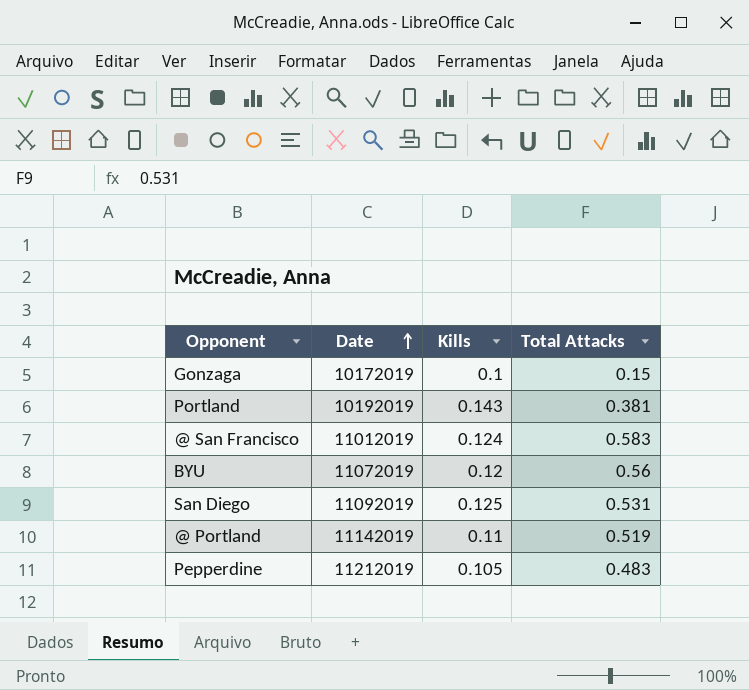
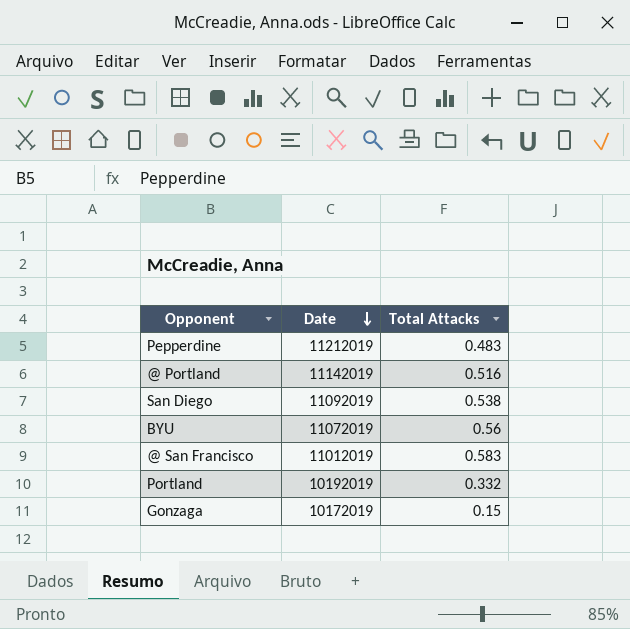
row order: Date ascending -> Date descending
column Kills | position: 3 -> none
@ Portland | Total Attacks: 0.519 -> 0.516
San Diego | Total Attacks: 0.531 -> 0.538
Portland | Total Attacks: 0.381 -> 0.332

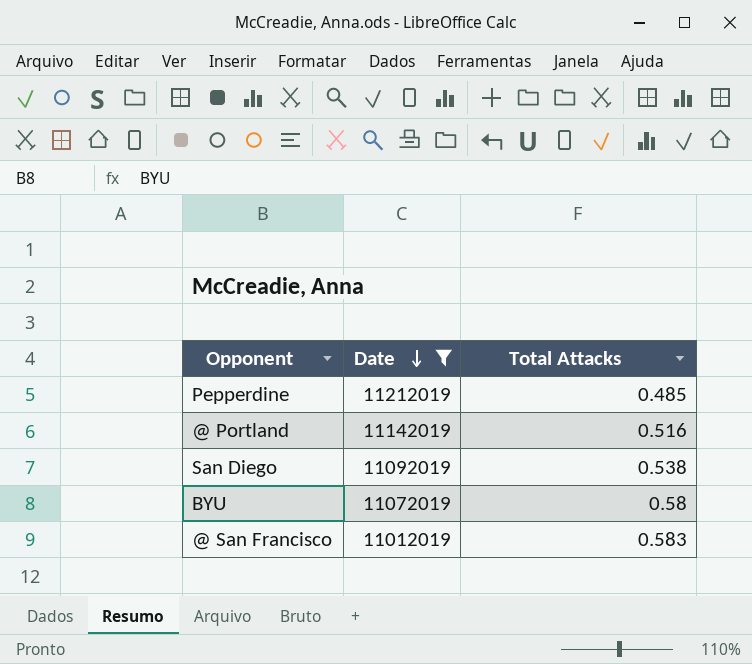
filter: none -> Date >= 11012019
Pepperdine | Total Attacks: 0.483 -> 0.485
BYU | Total Attacks: 0.56 -> 0.58

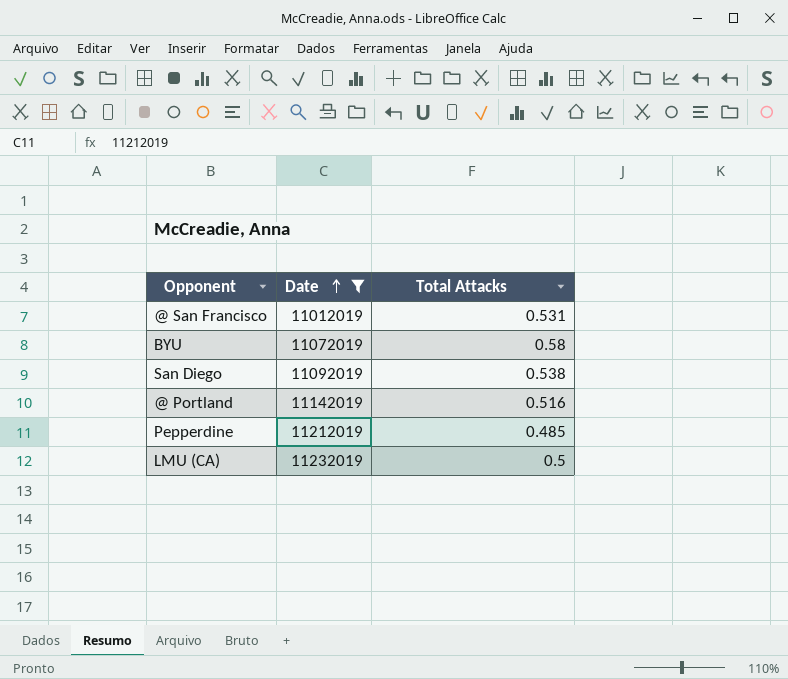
row order: Date descending -> Date ascending
@ San Francisco | Total Attacks: 0.583 -> 0.531
row LMU (CA): none -> 11232019 | 0.5

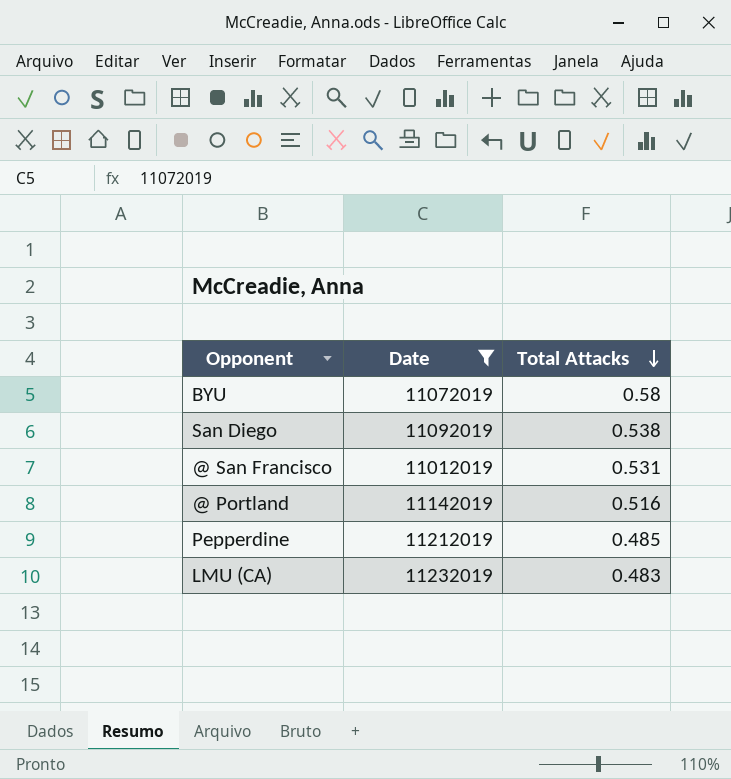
row order: Date ascending -> Total Attacks descending
LMU (CA) | Total Attacks: 0.5 -> 0.483

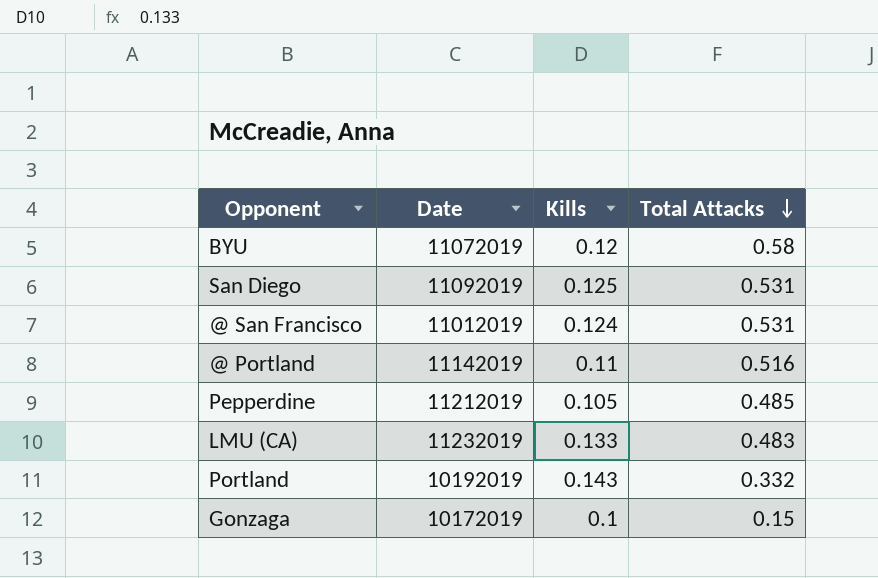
filter: Date >= 11012019 -> none
column Kills | position: none -> 3
San Diego | Total Attacks: 0.538 -> 0.531

